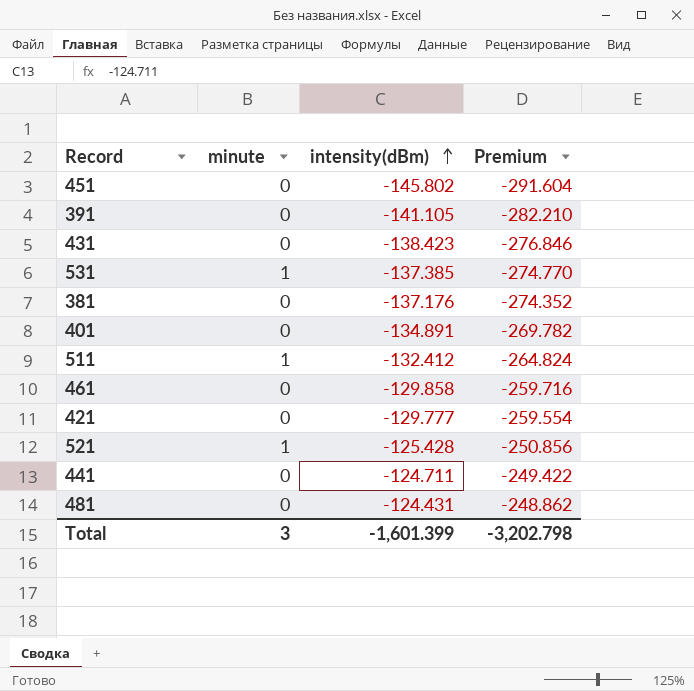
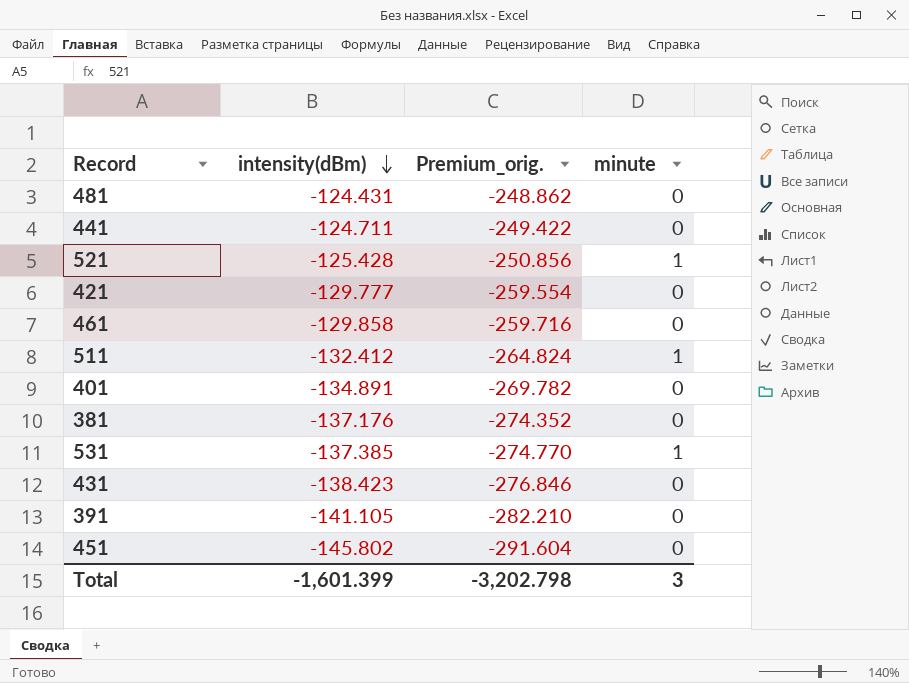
row order: intensity(dBm) ascending -> intensity(dBm) descending
column name: Premium -> Premium_orig.
column minute | position: 2 -> 4

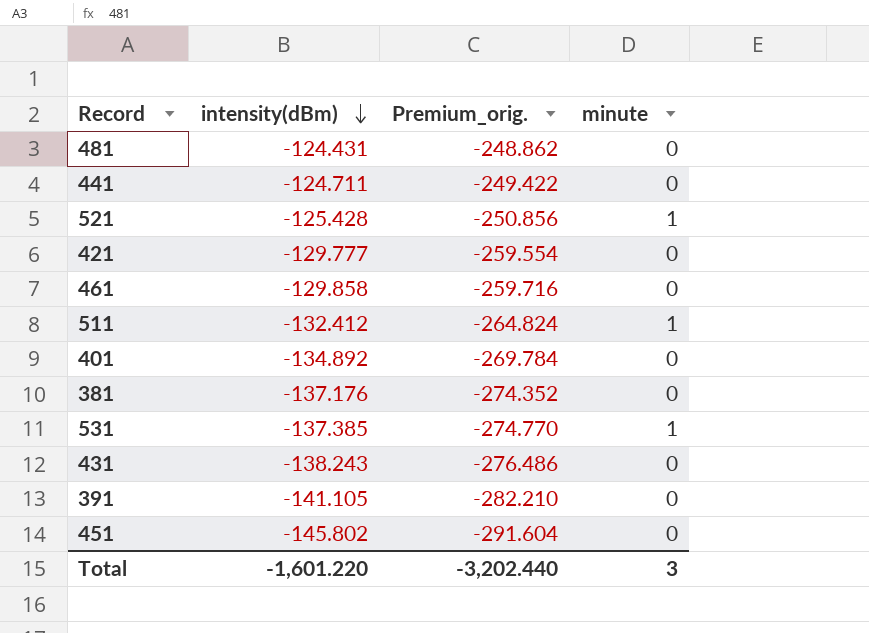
401 | intensity(dBm): -134.891 -> -134.892
401 | Premium_orig.: -269.782 -> -269.784
431 | intensity(dBm): -138.423 -> -138.243
431 | Premium_orig.: -276.846 -> -276.486
Total | intensity(dBm): -1,601.399 -> -1,601.220
Total | Premium_orig.: -3,202.798 -> -3,202.440

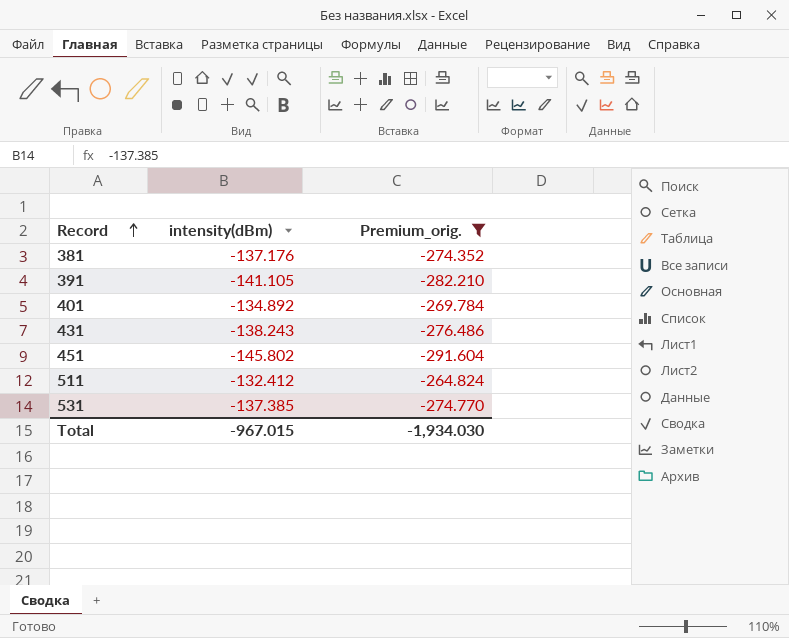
filter: none -> Premium_orig. <= -264.824
row order: intensity(dBm) descending -> Record ascending
column minute | position: 4 -> none
Total | intensity(dBm): -1,601.220 -> -967.015
Total | Premium_orig.: -3,202.440 -> -1,934.030

